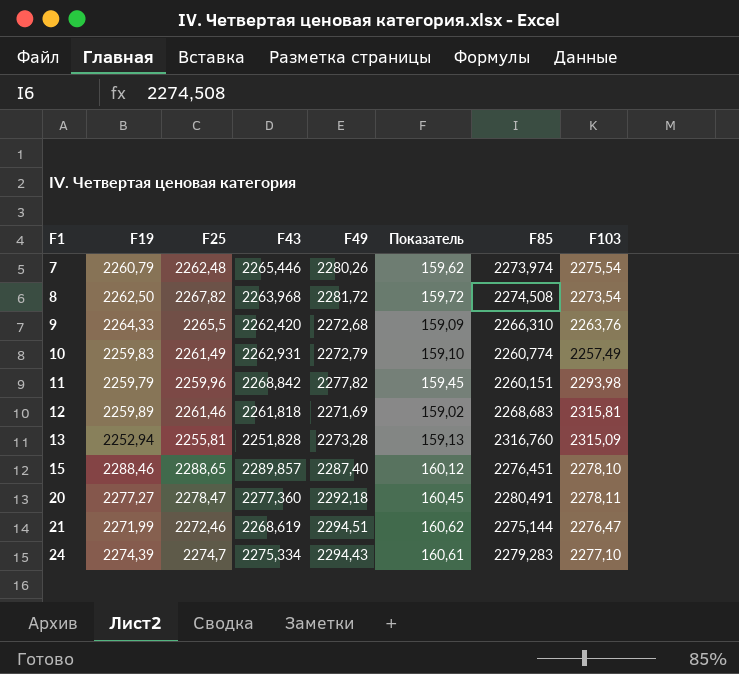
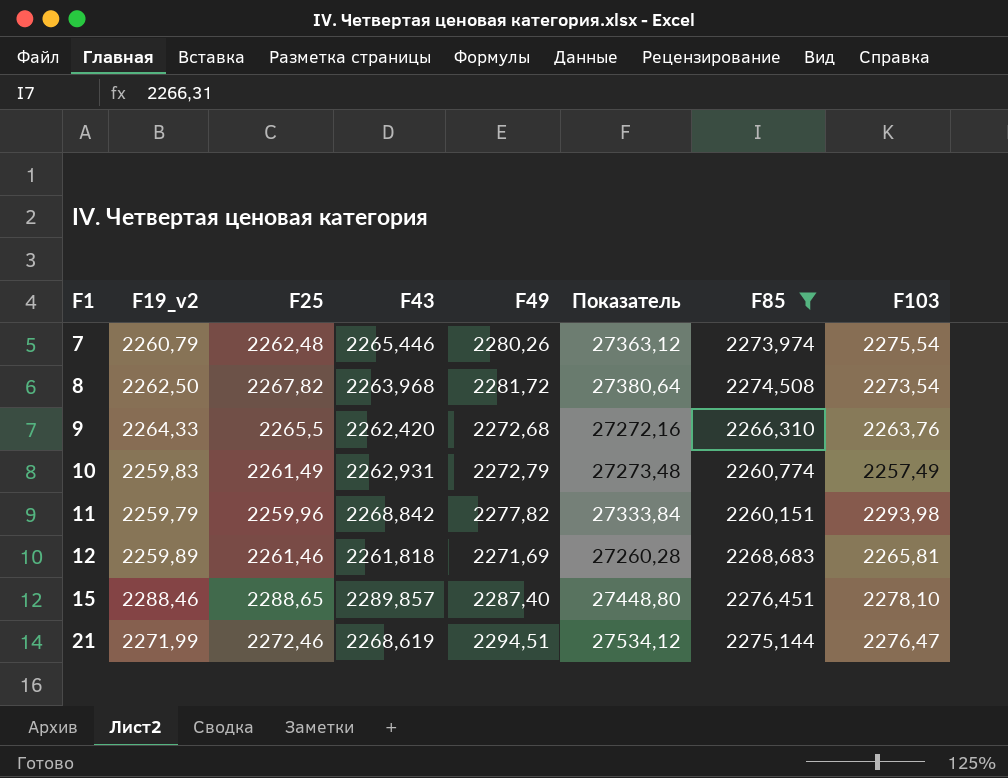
filter: none -> F85 <= 2276,451
column name: F19 -> F19_v2
column Показатель | formula: [F49] * 0,07 -> [F49] * 12
12 | F103: 2315,81 -> 2265,81

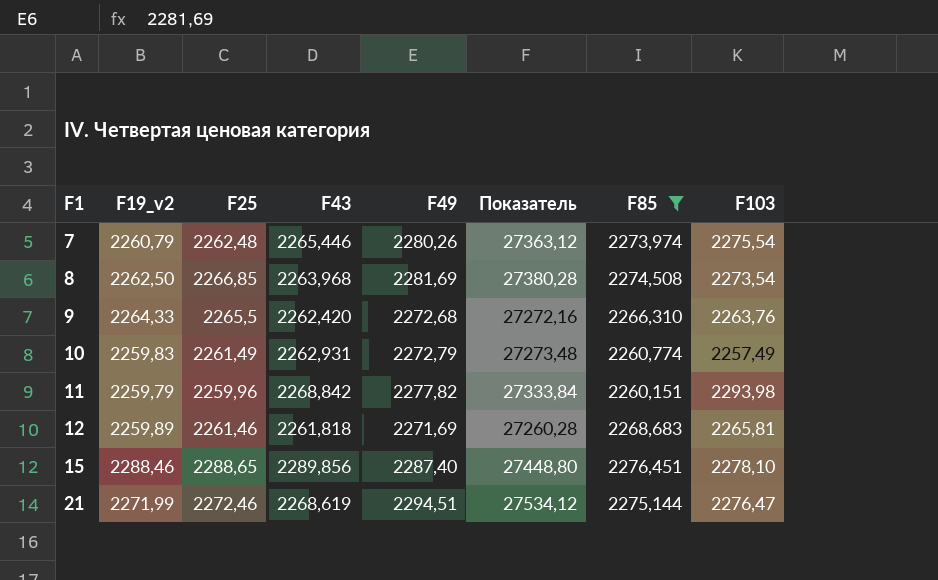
8 | F25: 2267,82 -> 2266,85
8 | F49: 2281,72 -> 2281,69
8 | Показатель: 27380,64 -> 27380,28
15 | F43: 2289,857 -> 2289,856

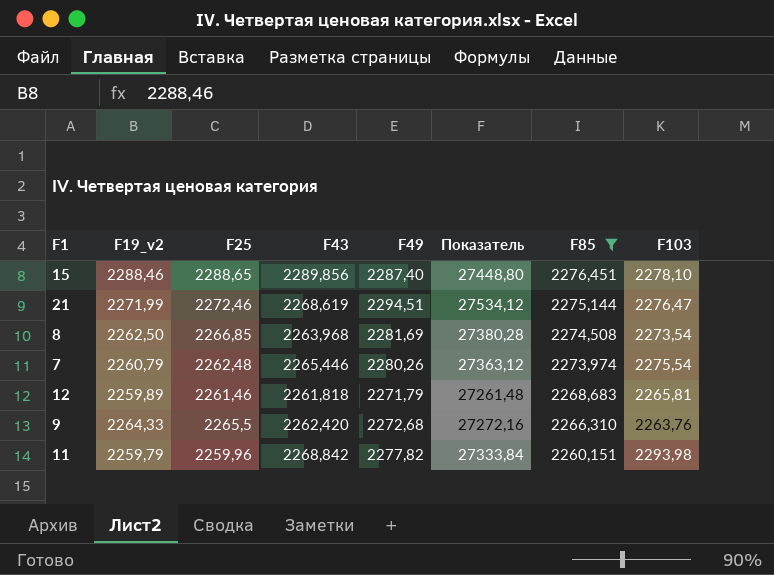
row order: F1 ascending -> F85 descending
row 10: 2259,83 | 2261,49 | 2262,931 | 2272,79 | 27273,48 | 2260,774 | 2257,49 -> none
12 | F49: 2271,69 -> 2271,79
12 | Показатель: 27260,28 -> 27261,48

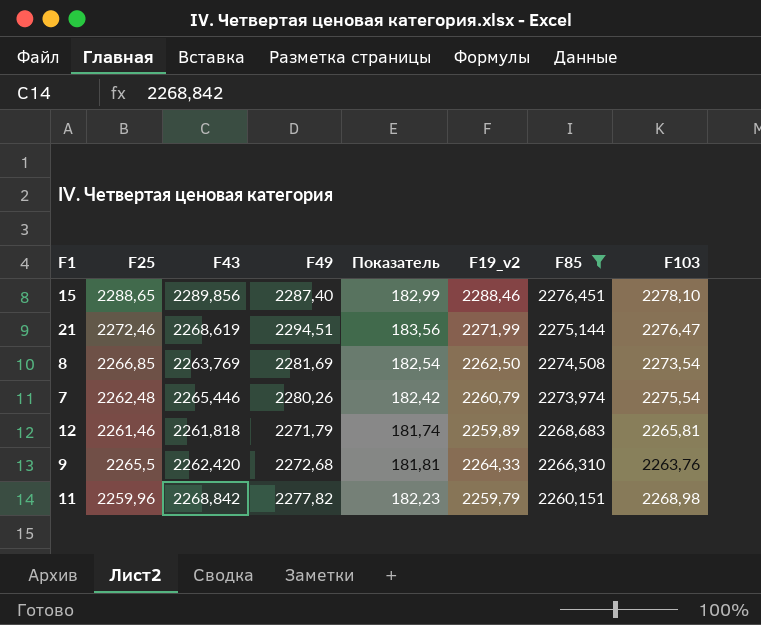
column Показатель | formula: [F49] * 12 -> [F49] * 0,08
column F19_v2 | position: 2 -> 6
8 | F43: 2263,968 -> 2263,769
11 | F103: 2293,98 -> 2268,98

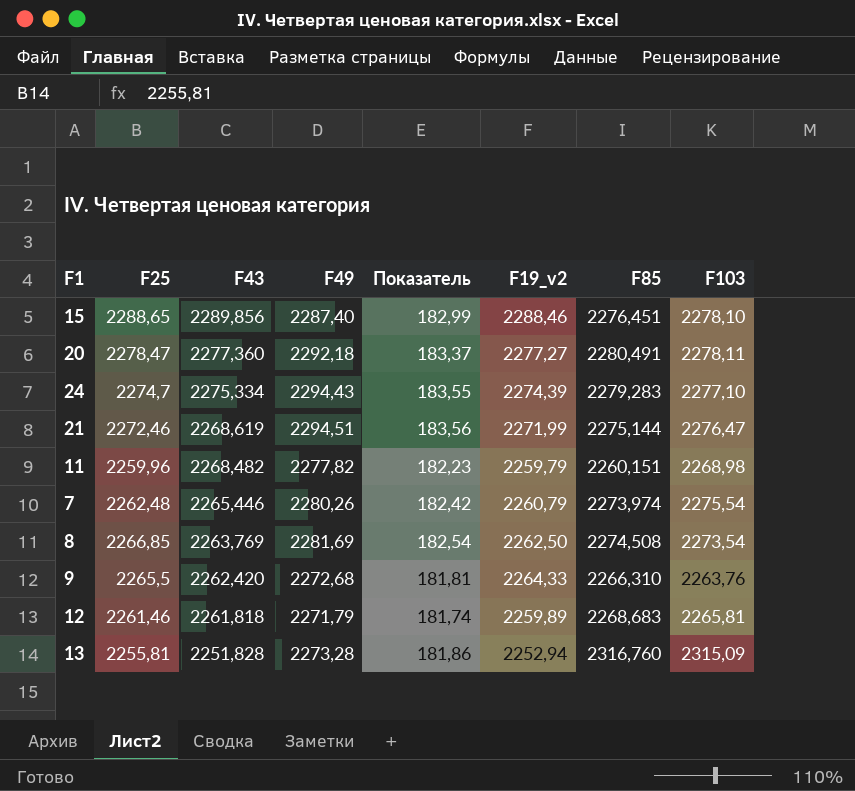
filter: F85 <= 2276,451 -> none
row order: F85 descending -> F43 descending
11 | F43: 2268,842 -> 2268,482

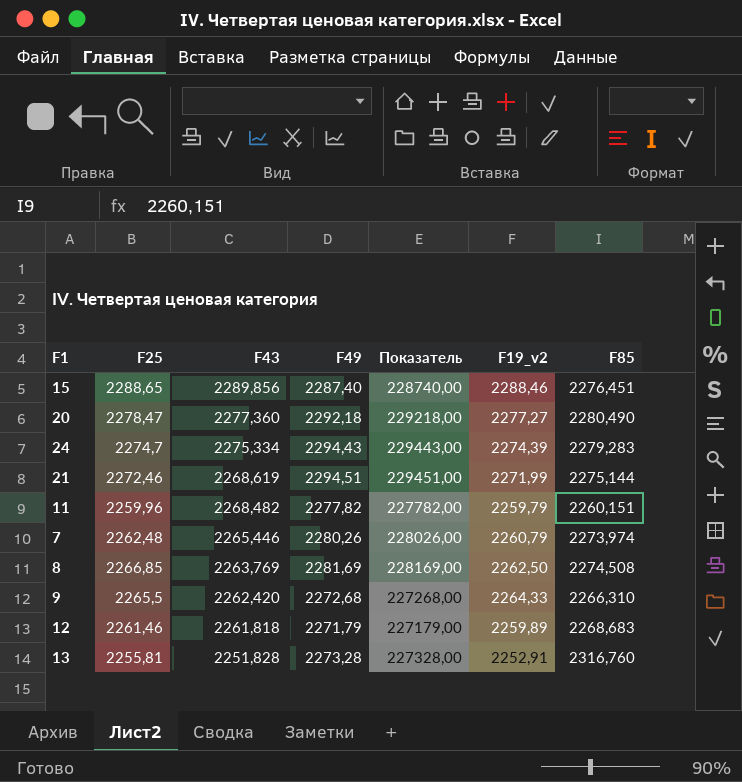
column F103 | position: 8 -> none
column Показатель | formula: [F49] * 0,08 -> [F49] * 100
20 | F85: 2280,491 -> 2280,490
13 | F19_v2: 2252,94 -> 2252,91

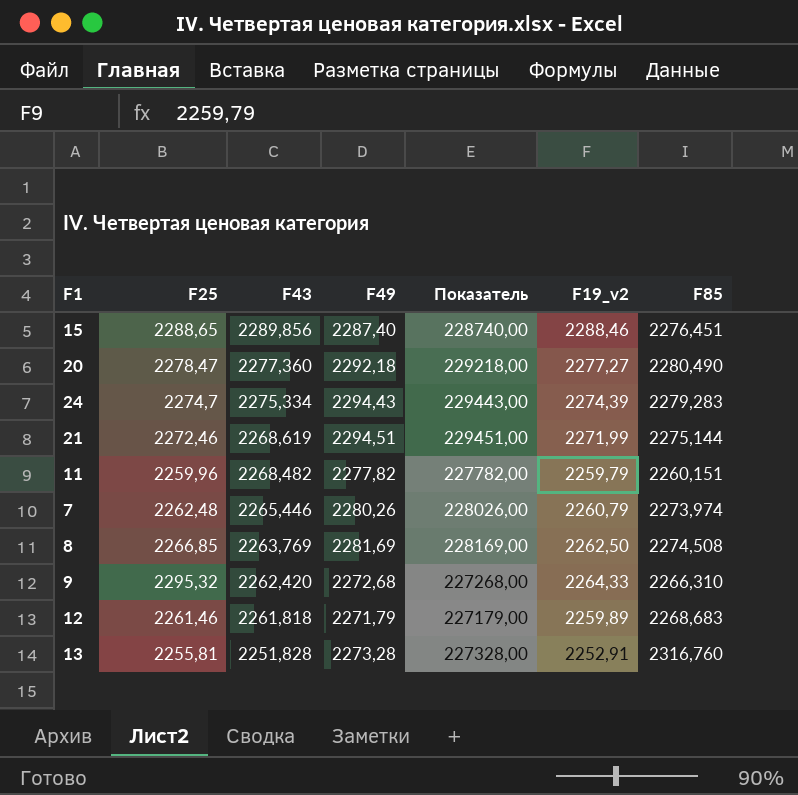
9 | F25: 2265,5 -> 2295,32

